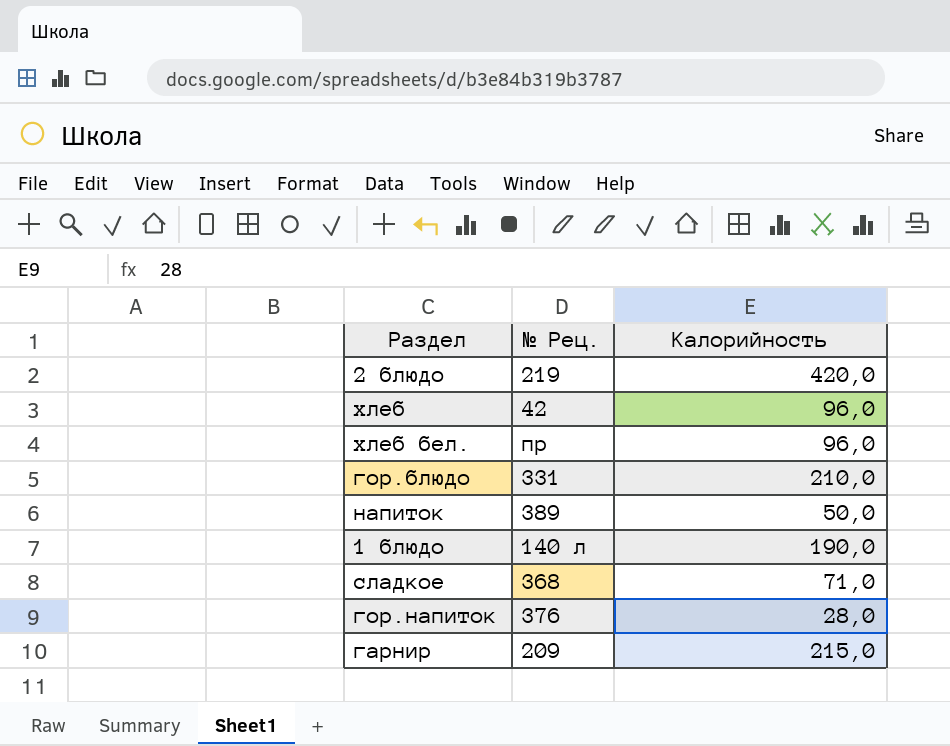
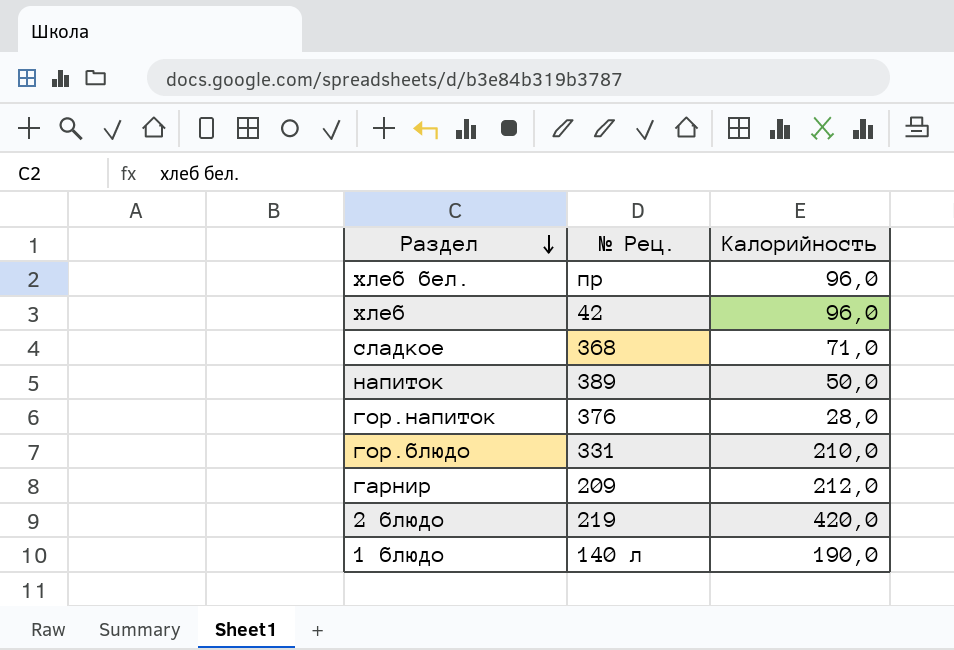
row order: none -> Раздел descending
гарнир | Калорийность: 215,0 -> 212,0

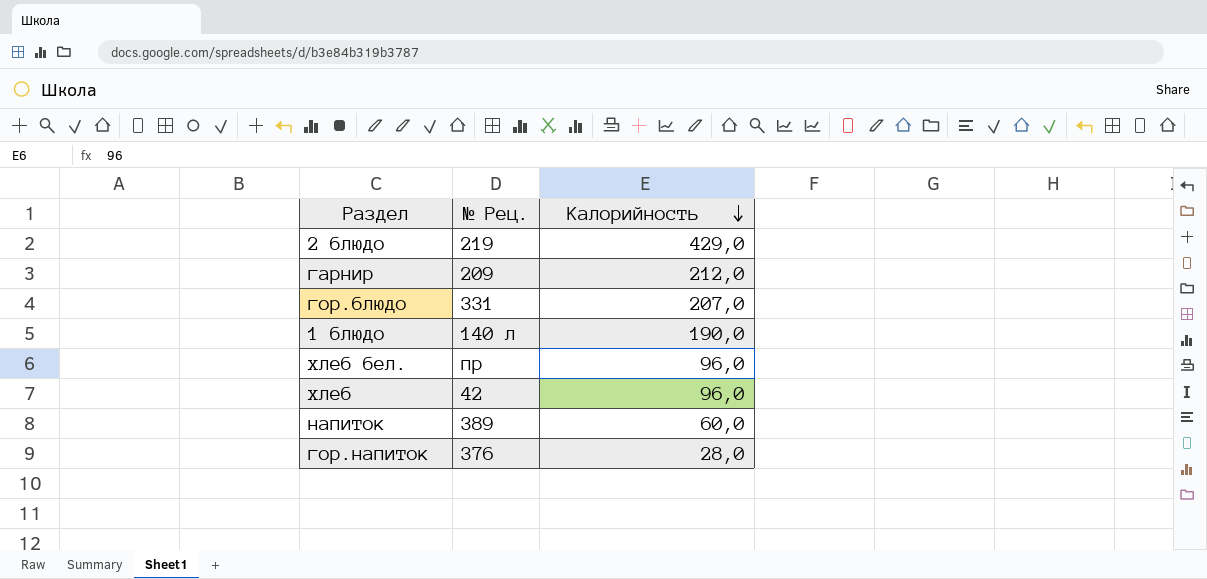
row order: Раздел descending -> Калорийность descending
row сладкое: 368 | 71,0 -> none
2 блюдо | Калорийность: 420,0 -> 429,0
гор.блюдо | Калорийность: 210,0 -> 207,0
напиток | Калорийность: 50,0 -> 60,0

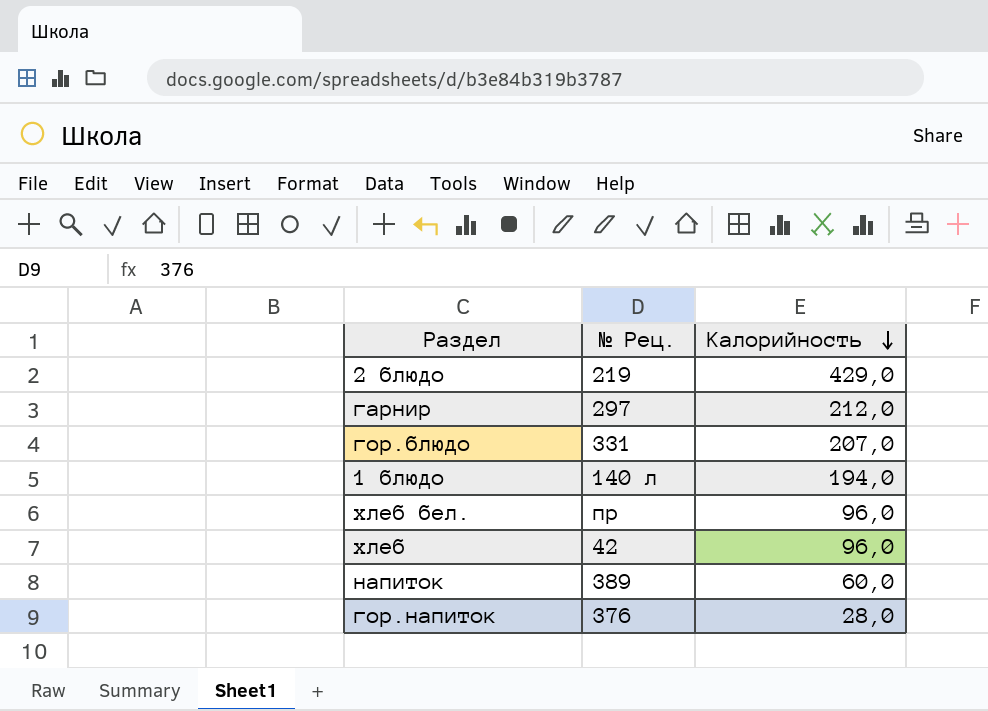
гарнир | № Рец.: 209 -> 297
1 блюдо | Калорийность: 190,0 -> 194,0

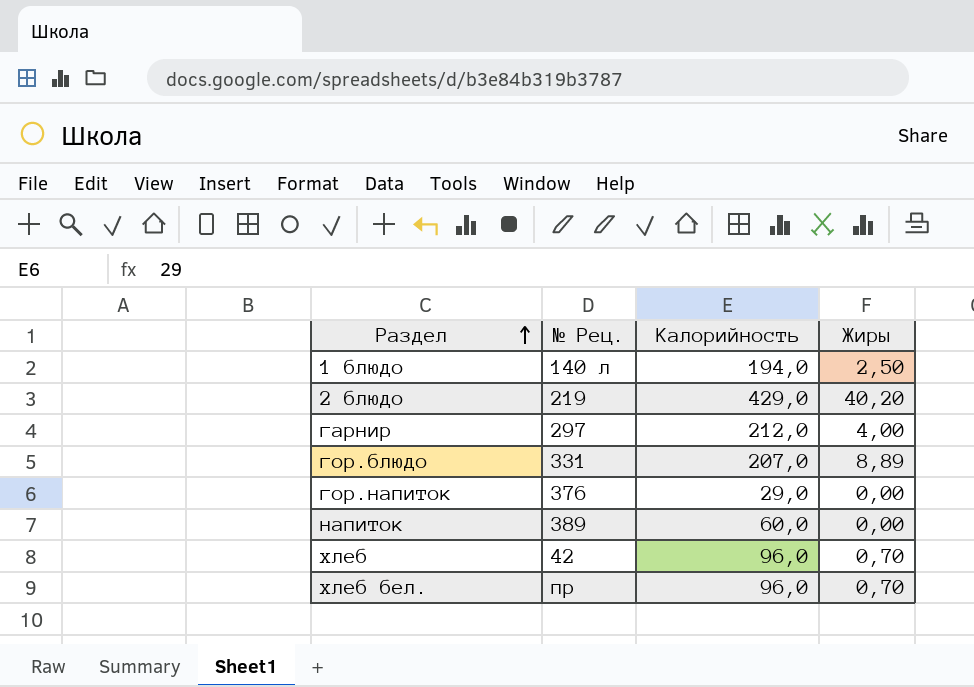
row order: Калорийность descending -> Раздел ascending
column Жиры | position: none -> 4
гор.напиток | Калорийность: 28,0 -> 29,0

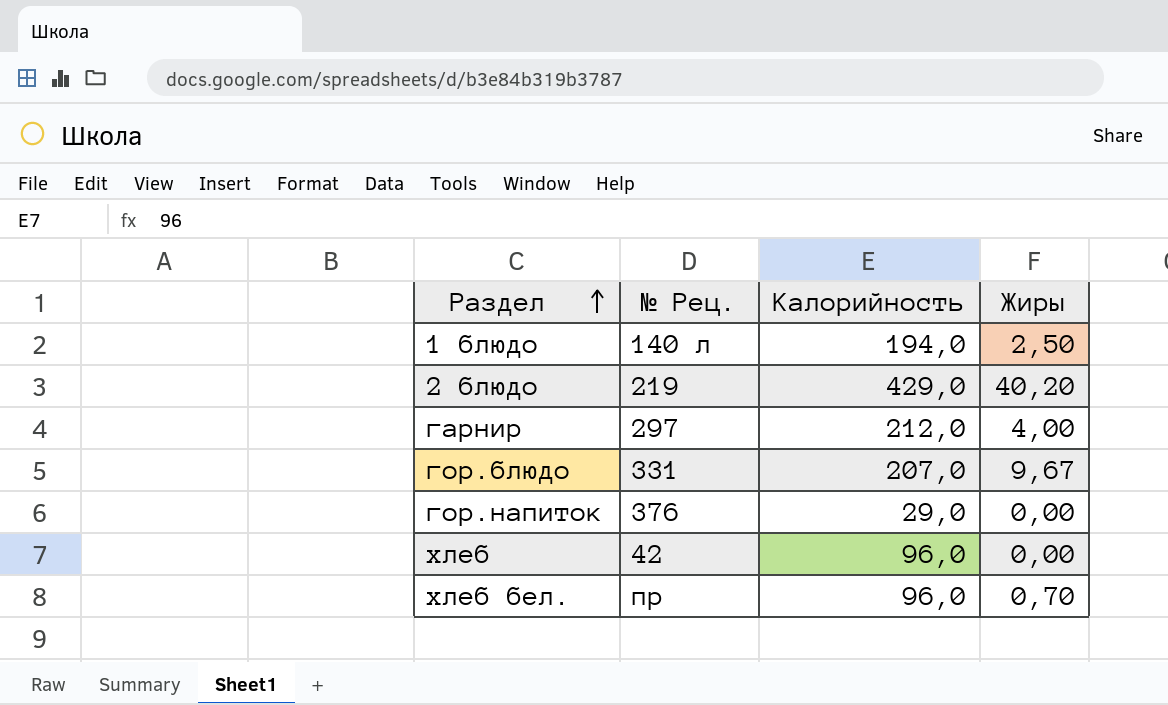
row напиток: 389 | 60,0 | 0,00 -> none
гор.блюдо | Жиры: 8,89 -> 9,67
хлеб | Жиры: 0,70 -> 0,00

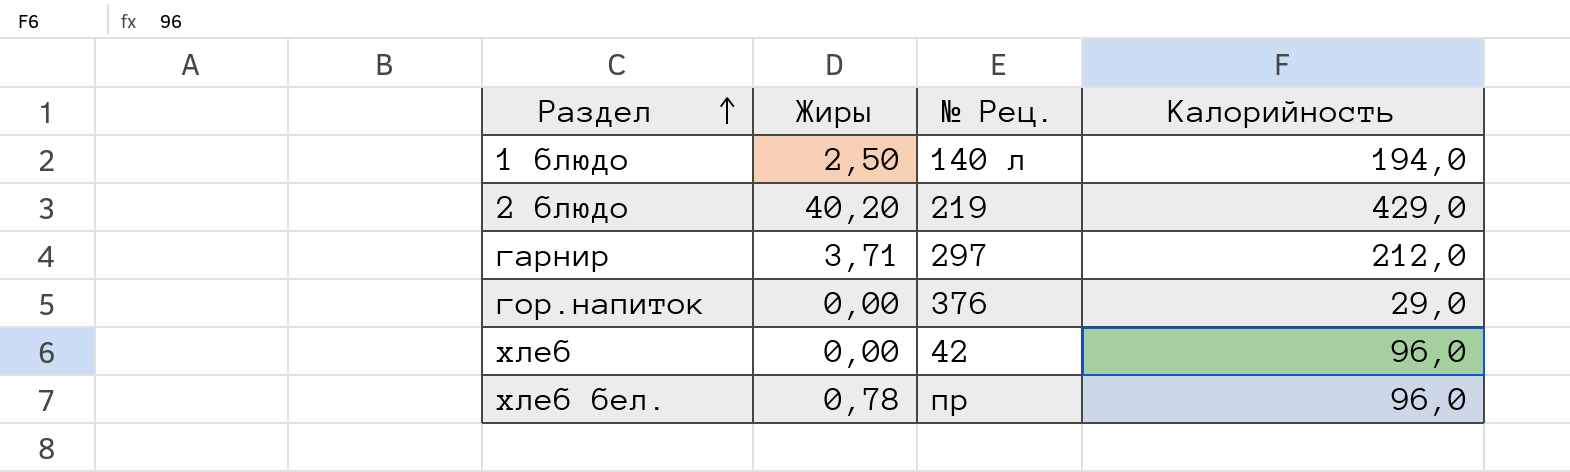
column Жиры | position: 4 -> 2
row гор.блюдо: 331 | 207,0 | 9,67 -> none
гарнир | Жиры: 4,00 -> 3,71
хлеб бел. | Жиры: 0,70 -> 0,78

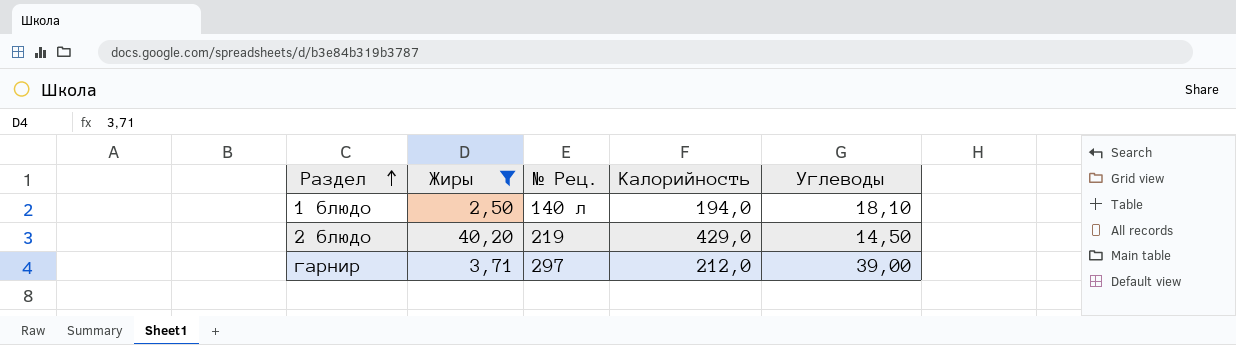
filter: none -> Жиры >= 2,50
column Углеводы | position: none -> 5

